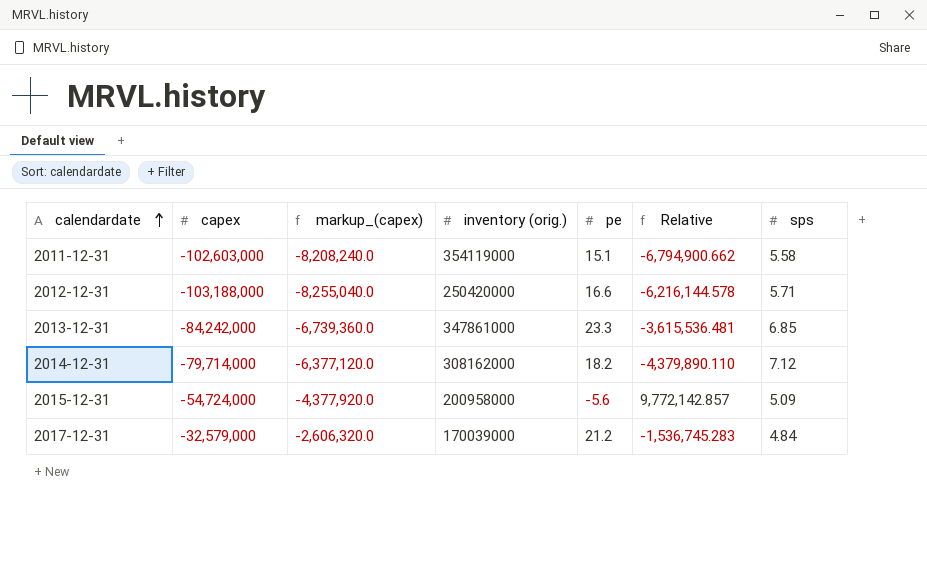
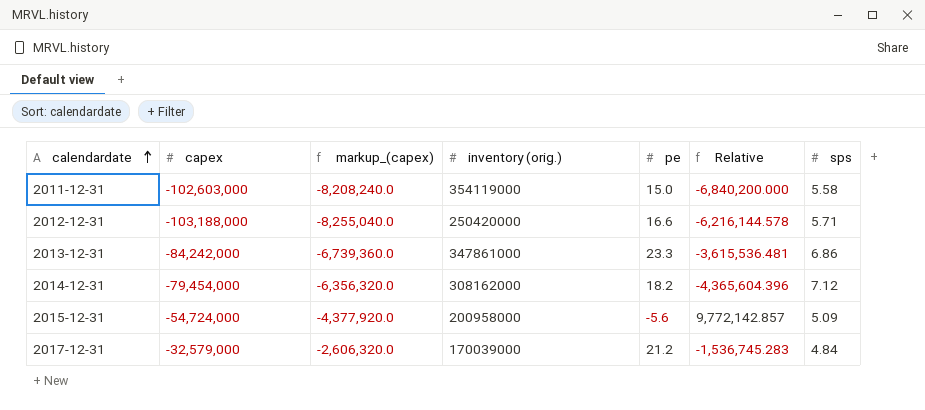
2011-12-31 | pe: 15.1 -> 15.0
2011-12-31 | Relative: -6,794,900.662 -> -6,840,200.000
2013-12-31 | sps: 6.85 -> 6.86
2014-12-31 | capex: -79,714,000 -> -79,454,000
2014-12-31 | markup_(capex): -6,377,120.0 -> -6,356,320.0
2014-12-31 | Relative: -4,379,890.110 -> -4,365,604.396

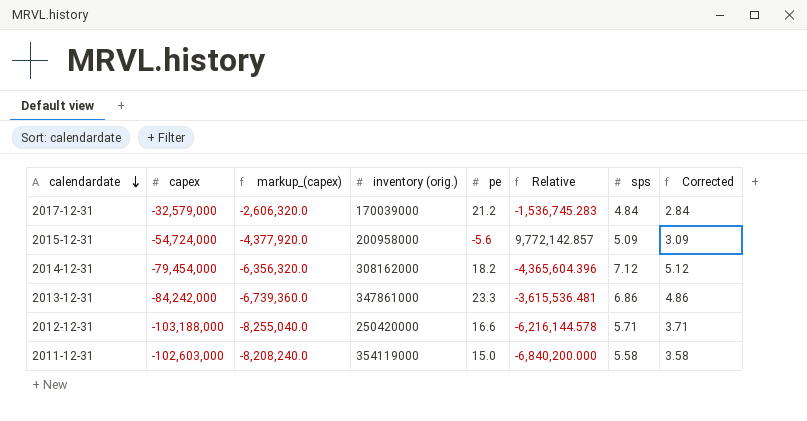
row order: calendardate ascending -> calendardate descending
column Corrected | formula: none -> [sps] - 2

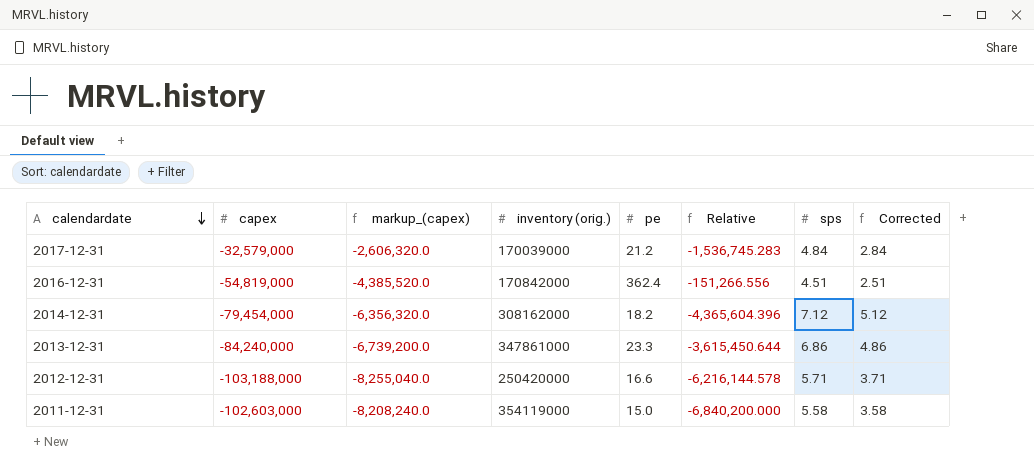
row 2015-12-31: -54,724,000 | -4,377,920.0 | 200958000 | -5.6 | 9,772,142.857 | 5.09 | 3.09 -> none
row 2016-12-31: none -> -54,819,000 | -4,385,520.0 | 170842000 | 362.4 | -151,266.556 | 4.51 | 2.51
2013-12-31 | capex: -84,242,000 -> -84,240,000
2013-12-31 | markup_(capex): -6,739,360.0 -> -6,739,200.0
2013-12-31 | Relative: -3,615,536.481 -> -3,615,450.644

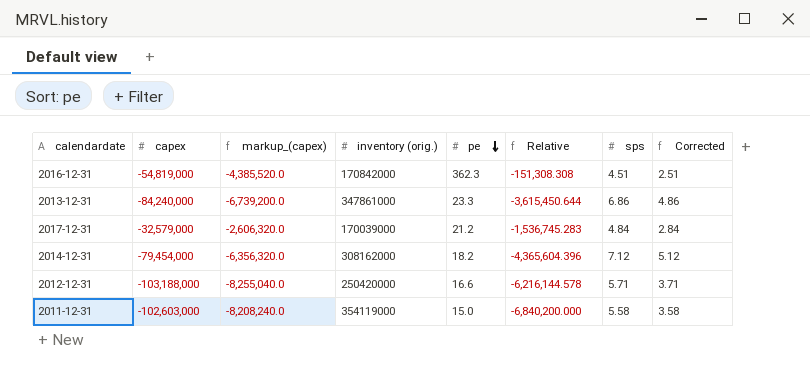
row order: calendardate descending -> pe descending
2016-12-31 | pe: 362.4 -> 362.3
2016-12-31 | Relative: -151,266.556 -> -151,308.308

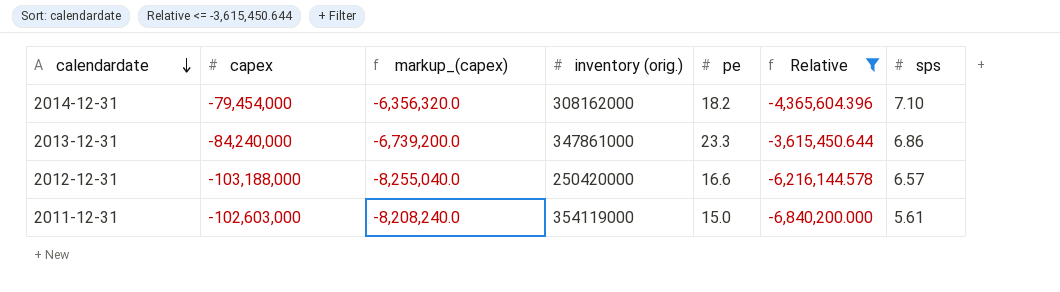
filter: none -> Relative <= -3,615,450.644
row order: pe descending -> calendardate descending
column Corrected | formula: [sps] - 2 -> none
2014-12-31 | sps: 7.12 -> 7.10
2012-12-31 | sps: 5.71 -> 6.57
2011-12-31 | sps: 5.58 -> 5.61

